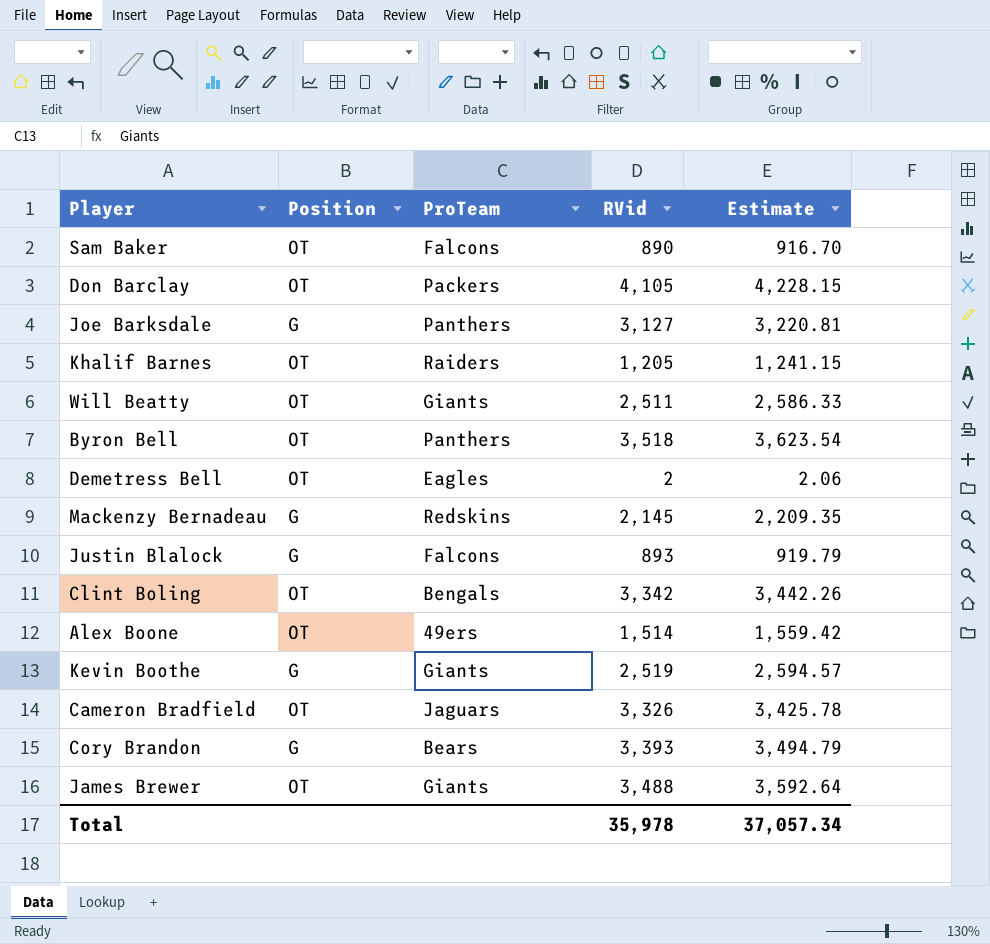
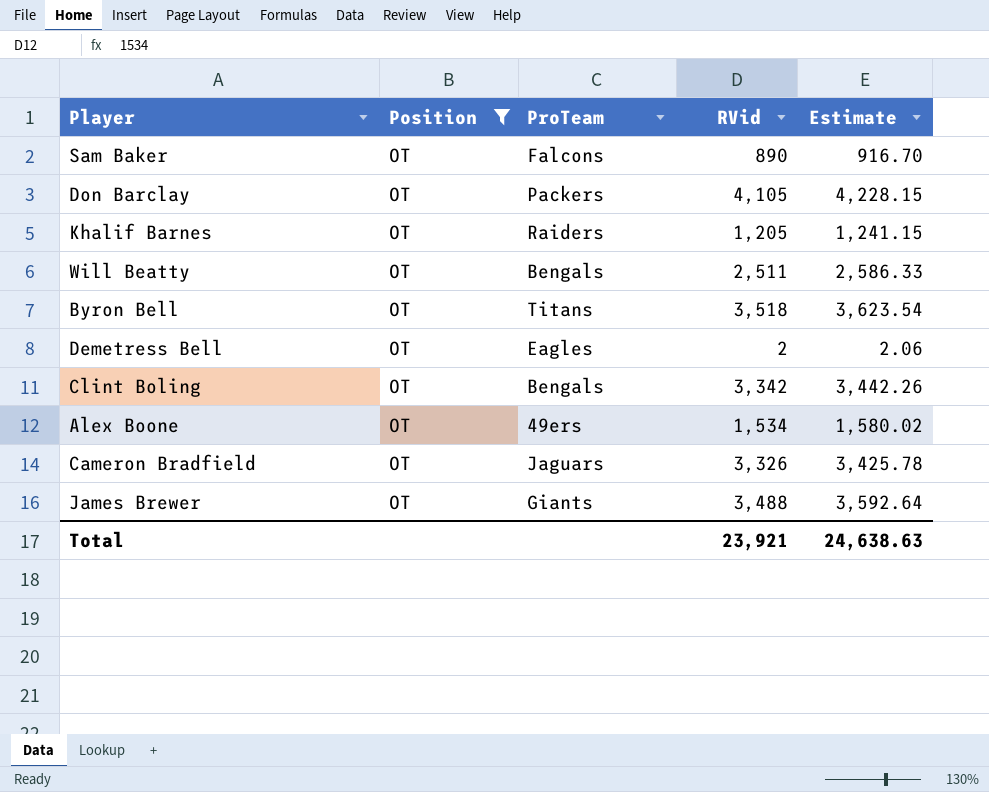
filter: none -> Position = OT
Will Beatty | ProTeam: Giants -> Bengals
Byron Bell | ProTeam: Panthers -> Titans
Alex Boone | RVid: 1,514 -> 1,534
Alex Boone | Estimate: 1,559.42 -> 1,580.02
Total | RVid: 35,978 -> 23,921
Total | Estimate: 37,057.34 -> 24,638.63

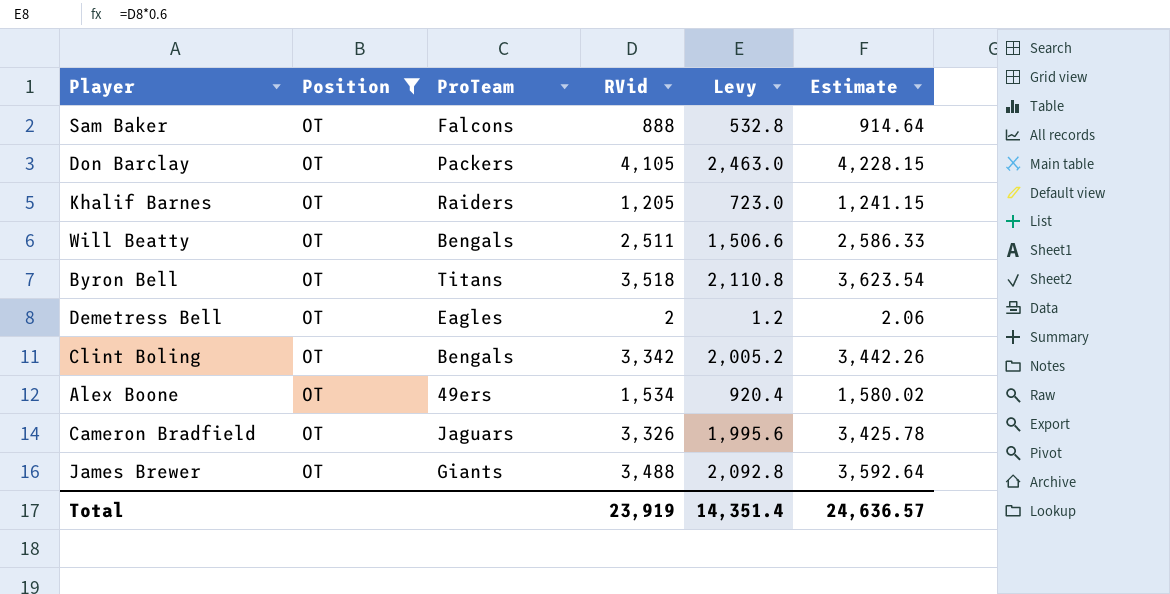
column Levy | formula: none -> [RVid] * 0.6
Sam Baker | RVid: 890 -> 888
Sam Baker | Estimate: 916.70 -> 914.64
Total | RVid: 23,921 -> 23,919
Total | Estimate: 24,638.63 -> 24,636.57

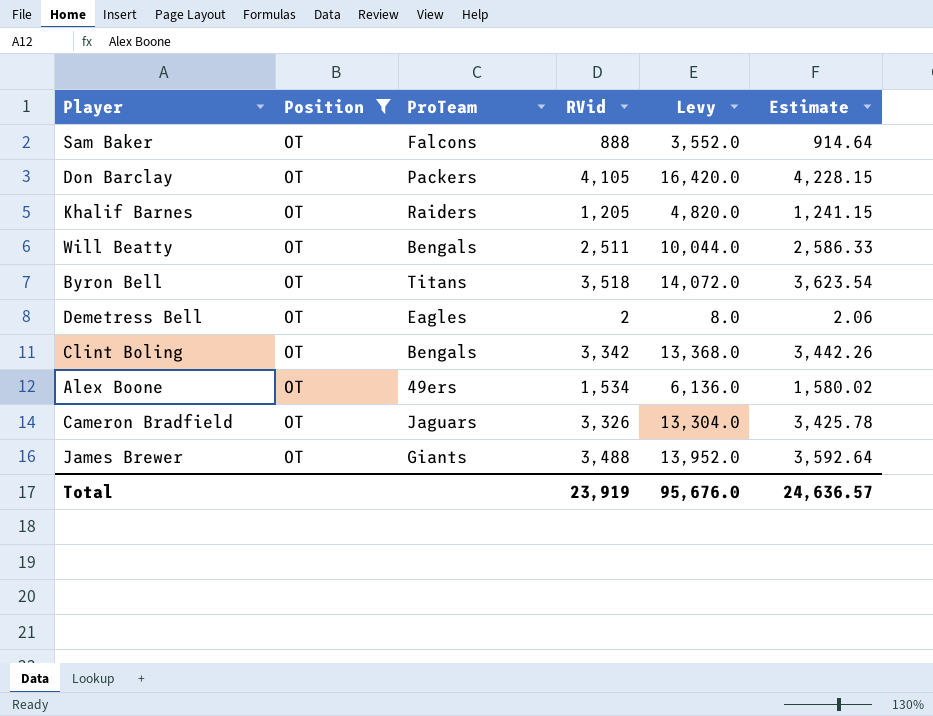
column Levy | formula: [RVid] * 0.6 -> [RVid] * 4
Total | Levy: 14,351.4 -> 95,676.0

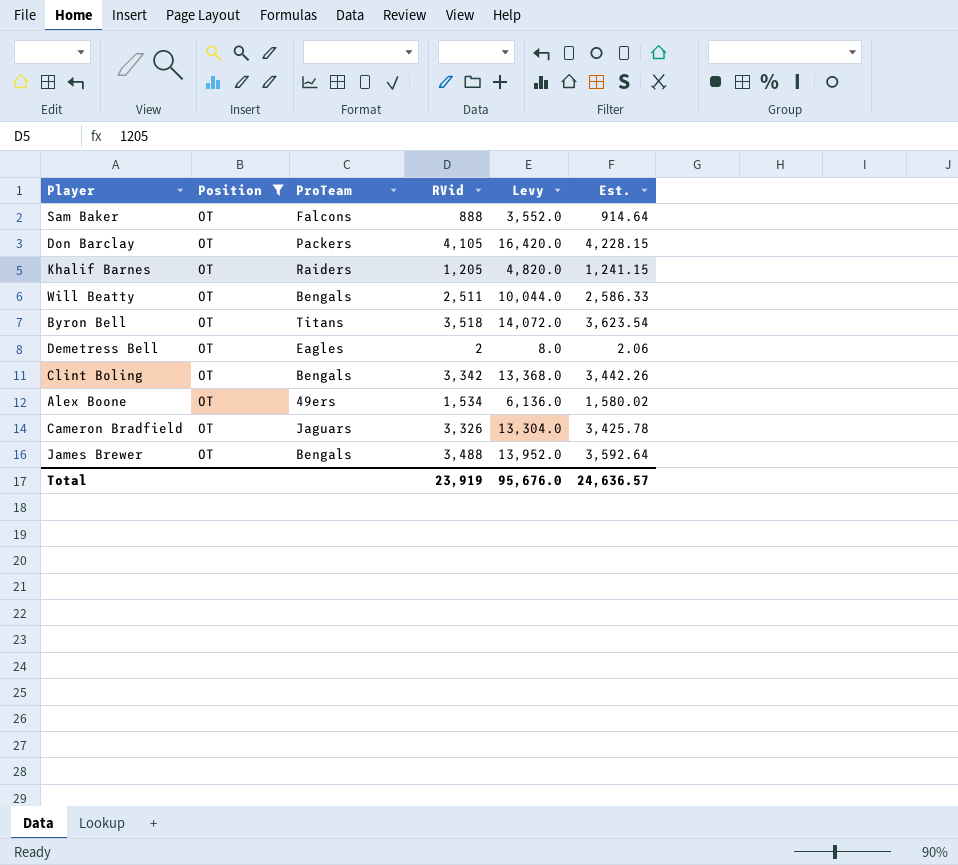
column name: Estimate -> Est.
James Brewer | ProTeam: Giants -> Bengals

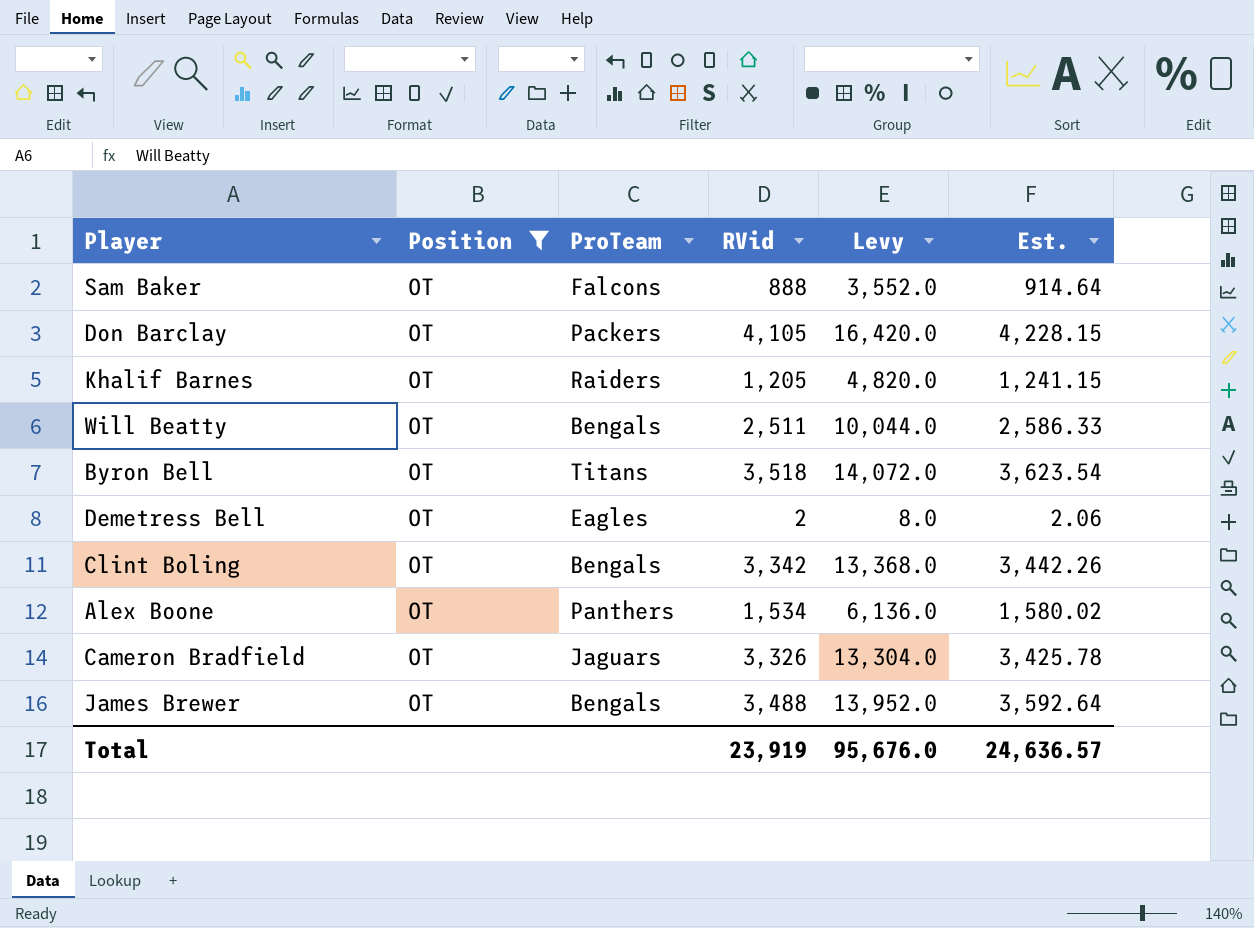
Alex Boone | ProTeam: 49ers -> Panthers

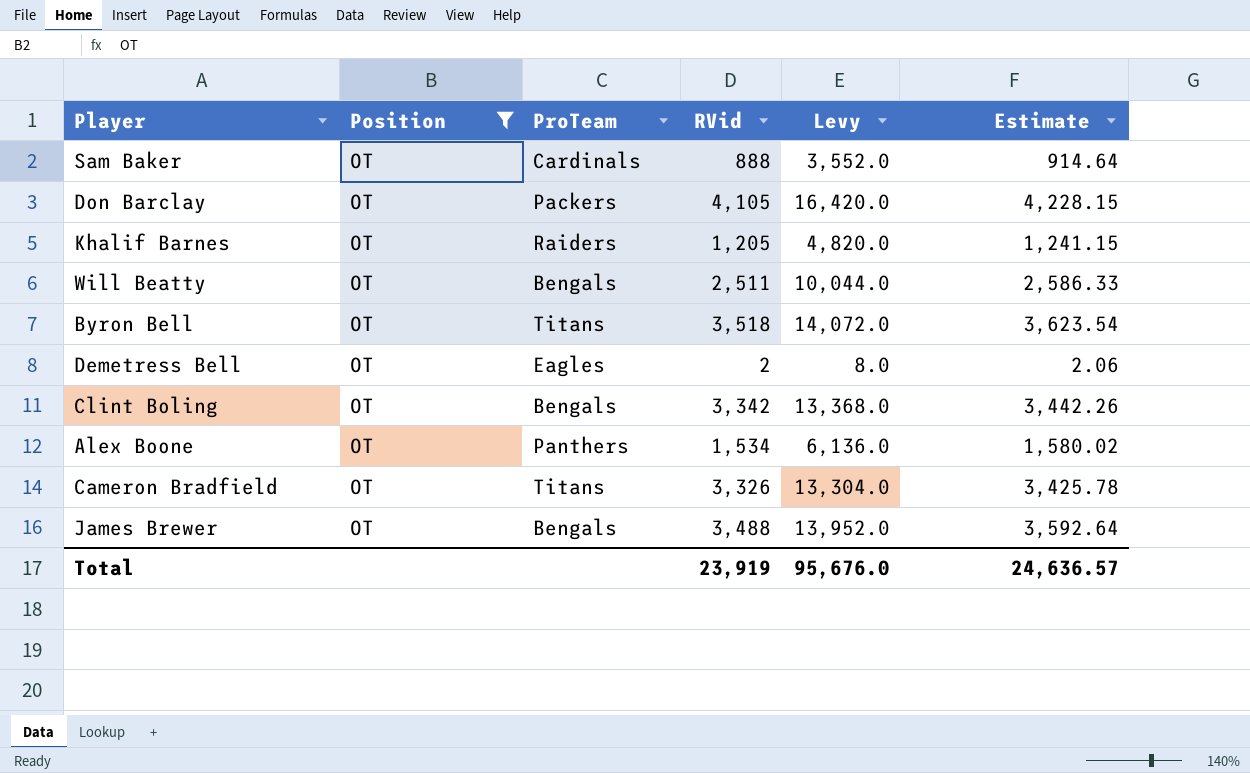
column name: Est. -> Estimate
Sam Baker | ProTeam: Falcons -> Cardinals
Cameron Bradfield | ProTeam: Jaguars -> Titans

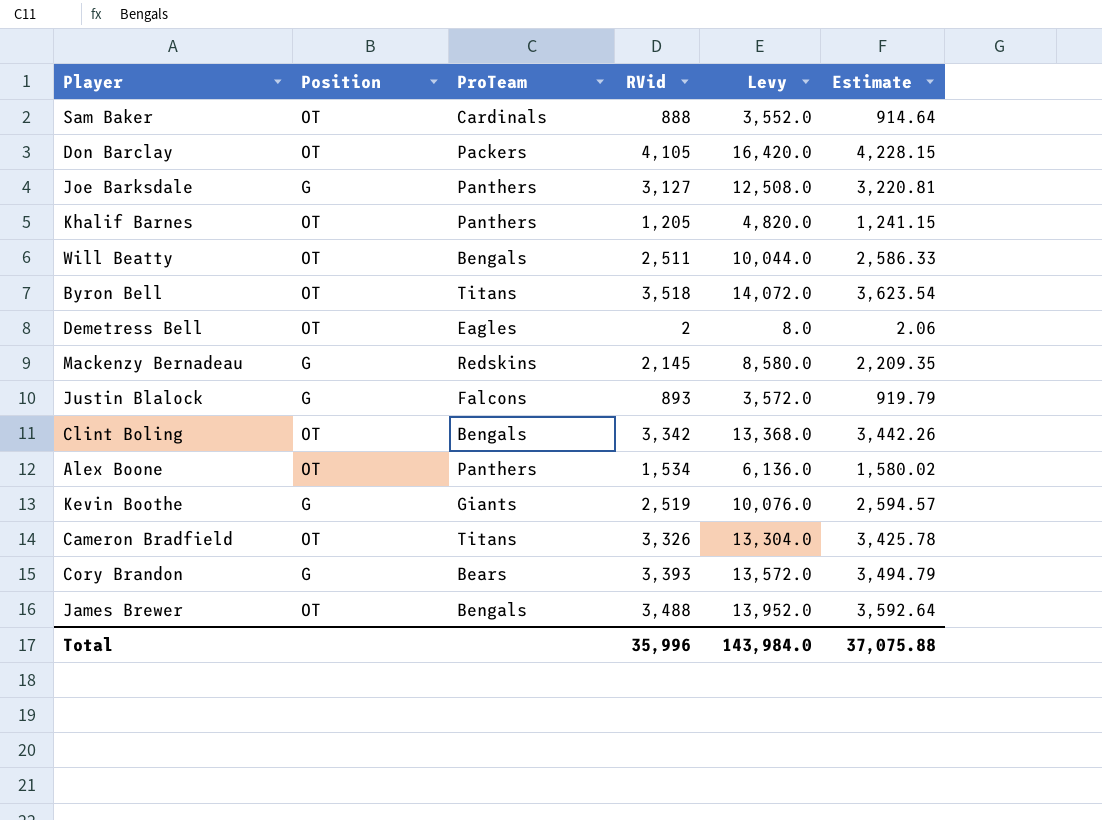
filter: Position = OT -> none
Khalif Barnes | ProTeam: Raiders -> Panthers
Total | RVid: 23,919 -> 35,996
Total | Levy: 95,676.0 -> 143,984.0
Total | Estimate: 24,636.57 -> 37,075.88

